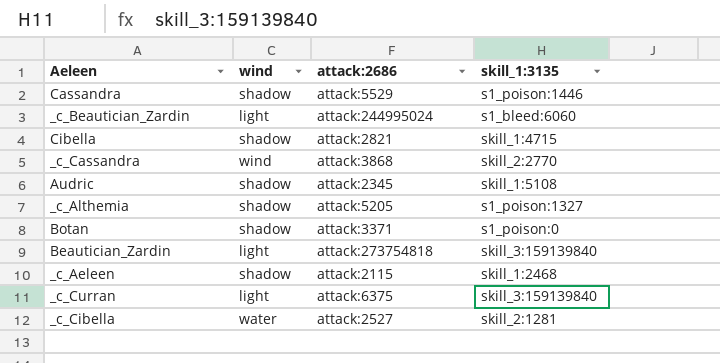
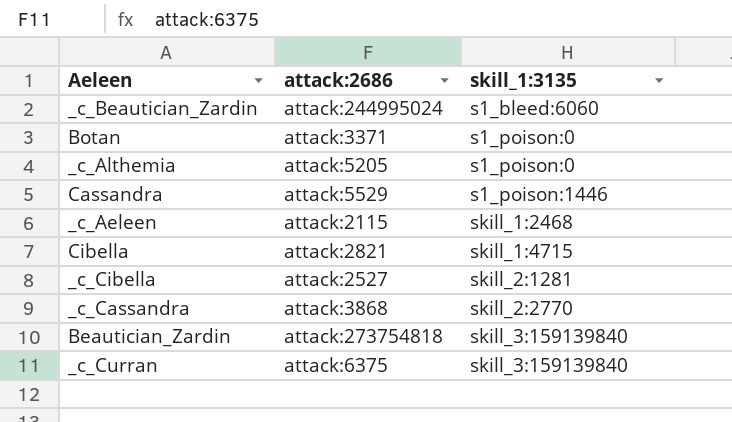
row order: none -> skill_1:3135 ascending
column wind | position: 2 -> none
row Audric: shadow | attack:2345 | skill_1:5108 -> none
_c_Althemia | skill_1:3135: s1_poison:1327 -> s1_poison:0

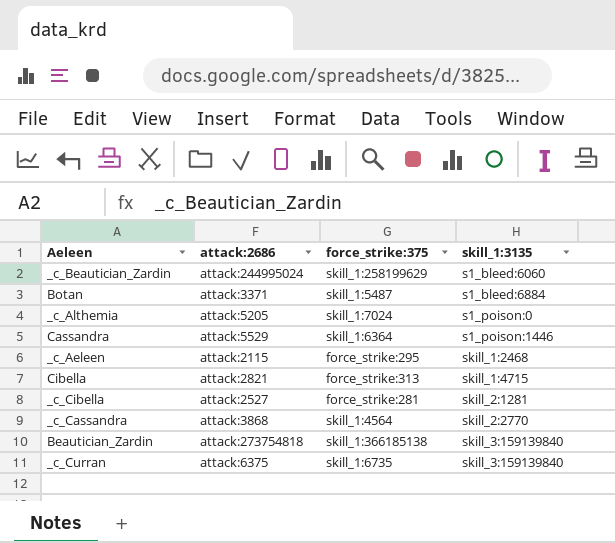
column force_strike:375 | position: none -> 3
Botan | skill_1:3135: s1_poison:0 -> s1_bleed:6884

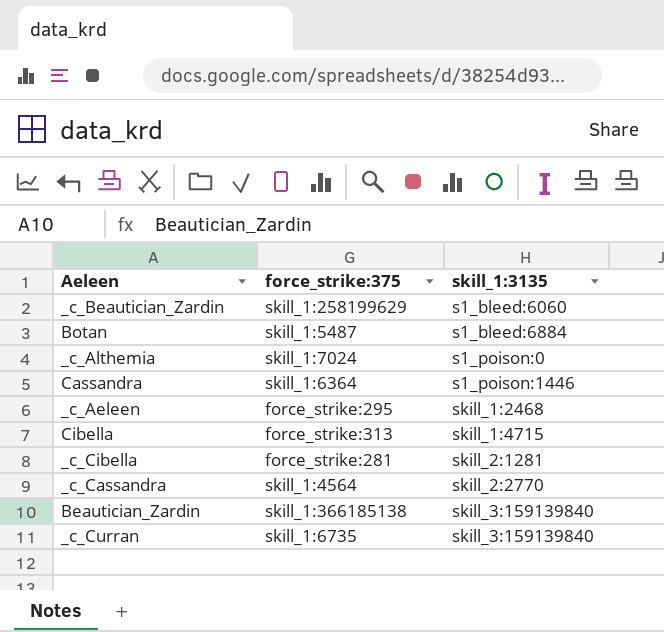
column attack:2686 | position: 2 -> none

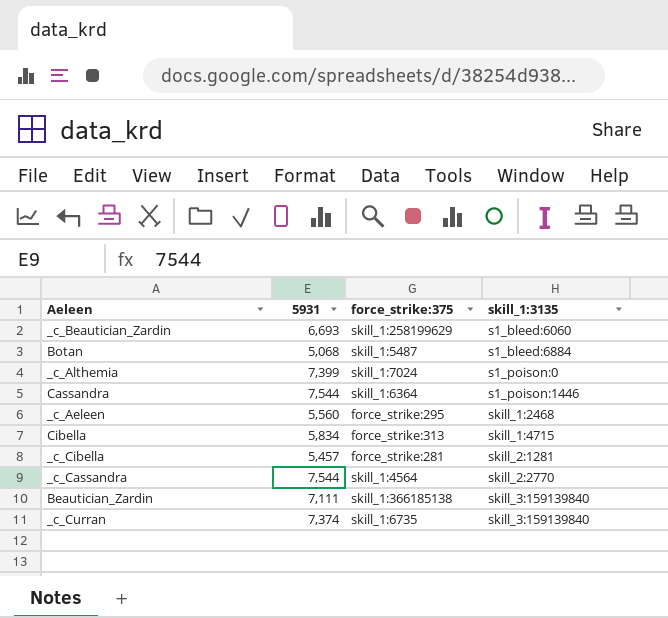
column 5931 | position: none -> 2

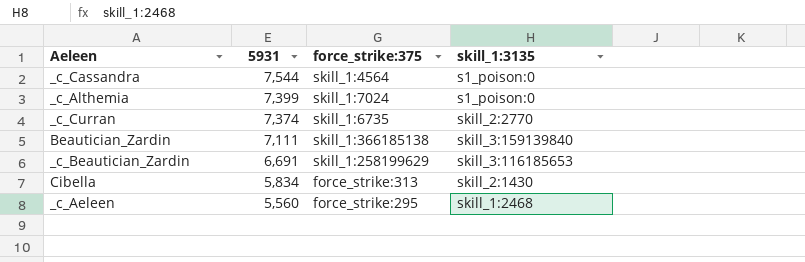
row order: skill_1:3135 ascending -> 5931 descending
row Botan: 5,068 | skill_1:5487 | s1_bleed:6884 -> none
row Cassandra: 7,544 | skill_1:6364 | s1_poison:1446 -> none
row _c_Cibella: 5,457 | force_strike:281 | skill_2:1281 -> none
_c_Cassandra | skill_1:3135: skill_2:2770 -> s1_poison:0
_c_Curran | skill_1:3135: skill_3:159139840 -> skill_2:2770
_c_Beautician_Zardin | 5931: 6,693 -> 6,691
_c_Beautician_Zardin | skill_1:3135: s1_bleed:6060 -> skill_3:116185653
Cibella | skill_1:3135: skill_1:4715 -> skill_2:1430

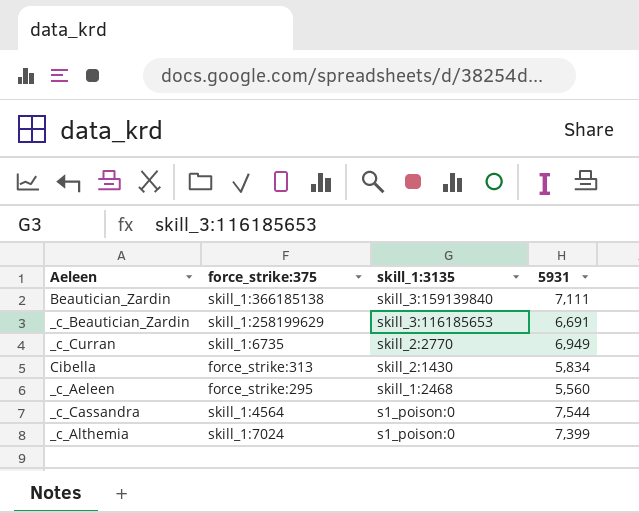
row order: 5931 descending -> skill_1:3135 descending
column 5931 | position: 2 -> 4
_c_Curran | 5931: 7,374 -> 6,949

